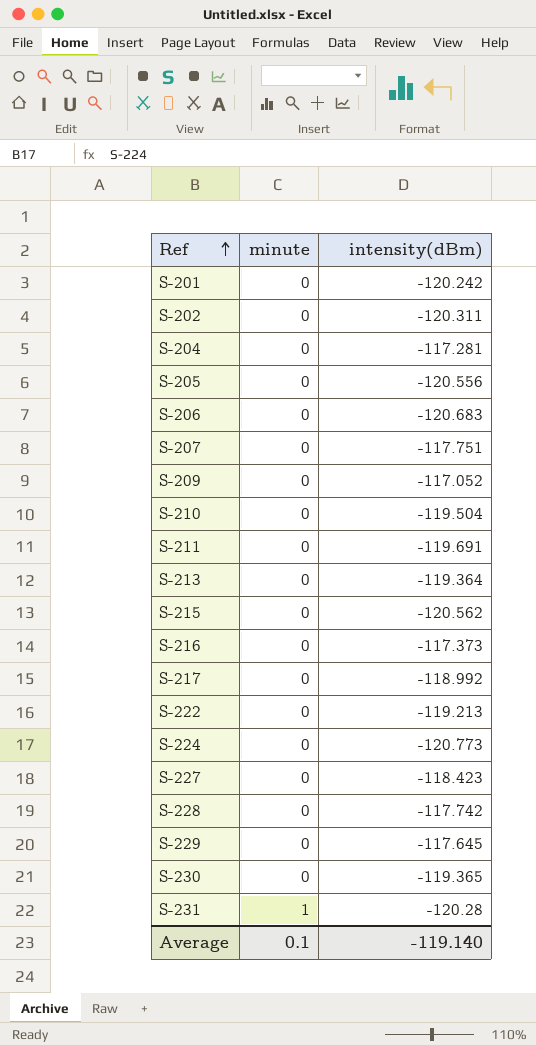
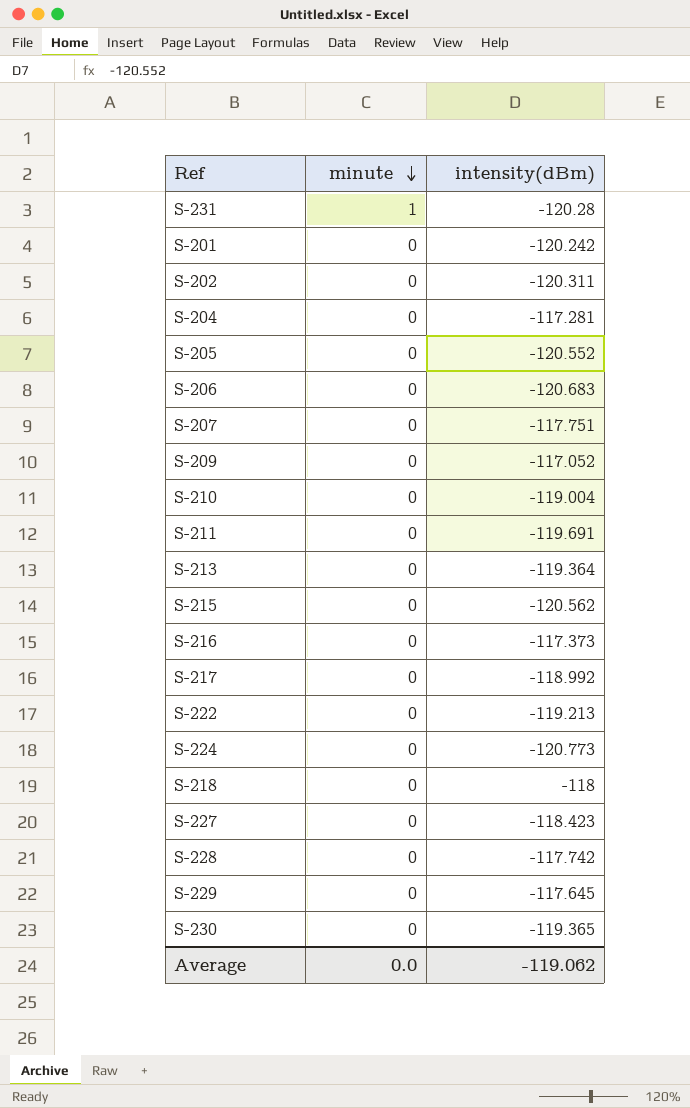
row order: Ref ascending -> minute descending
S-205 | intensity(dBm): -120.556 -> -120.552
S-210 | intensity(dBm): -119.504 -> -119.004
row S-218: none -> 0 | -118
Average | minute: 0.1 -> 0.0
Average | intensity(dBm): -119.140 -> -119.062

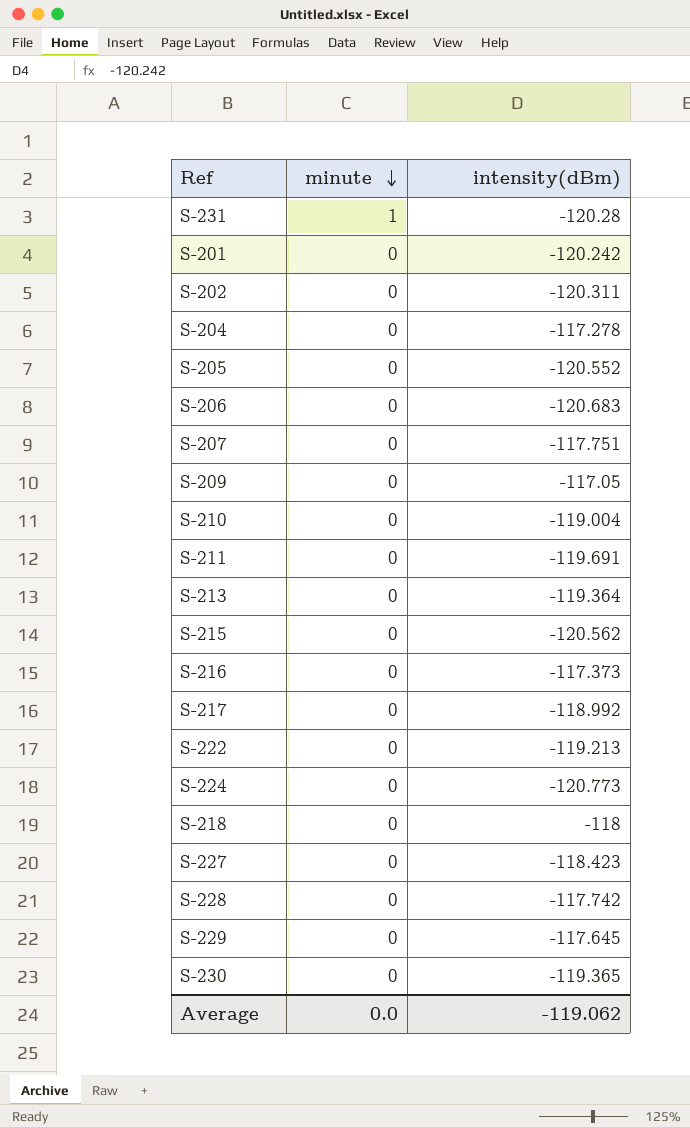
S-204 | intensity(dBm): -117.281 -> -117.278
S-209 | intensity(dBm): -117.052 -> -117.05

